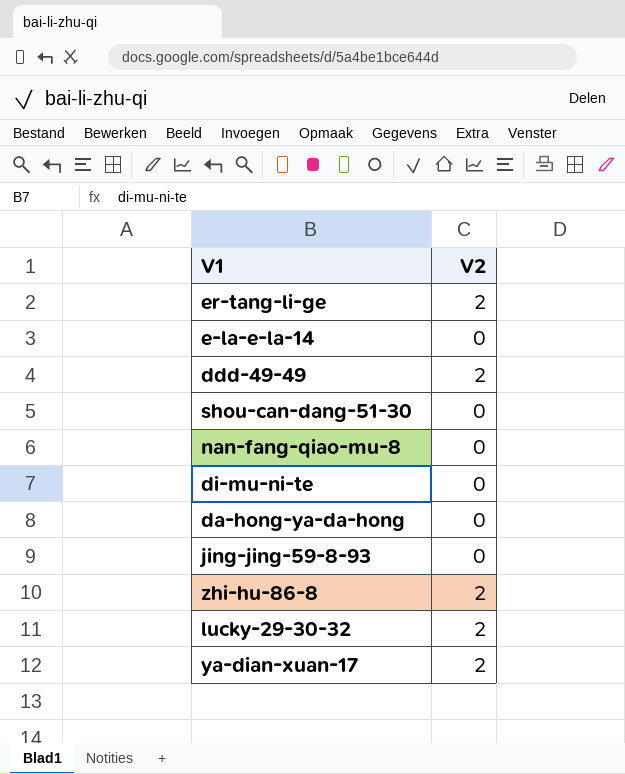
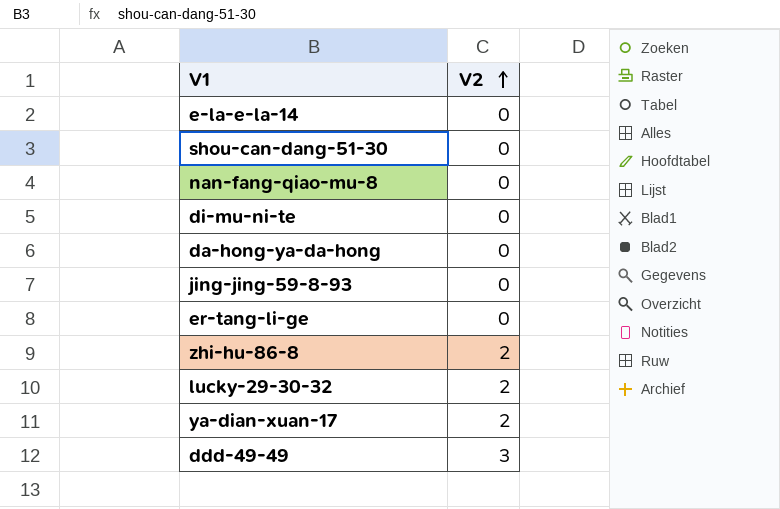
row order: none -> V2 ascending
er-tang-li-ge | V2: 2 -> 0
ddd-49-49 | V2: 2 -> 3

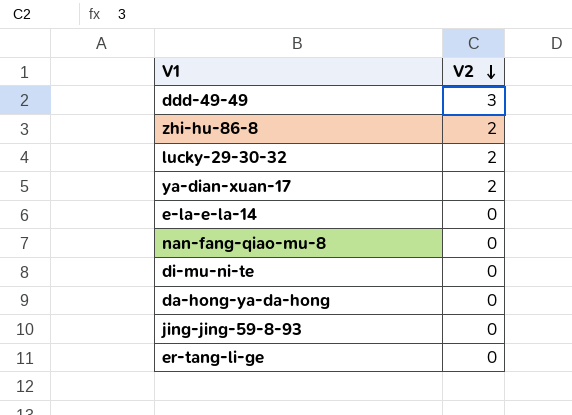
row order: V2 ascending -> V2 descending
row shou-can-dang-51-30: 0 -> none

